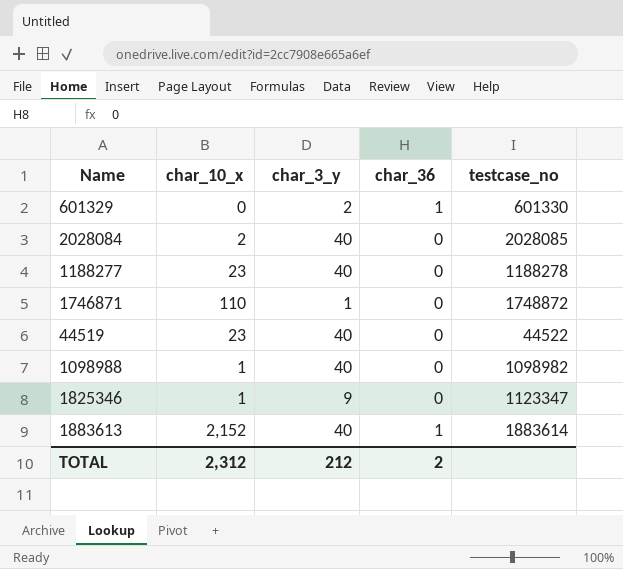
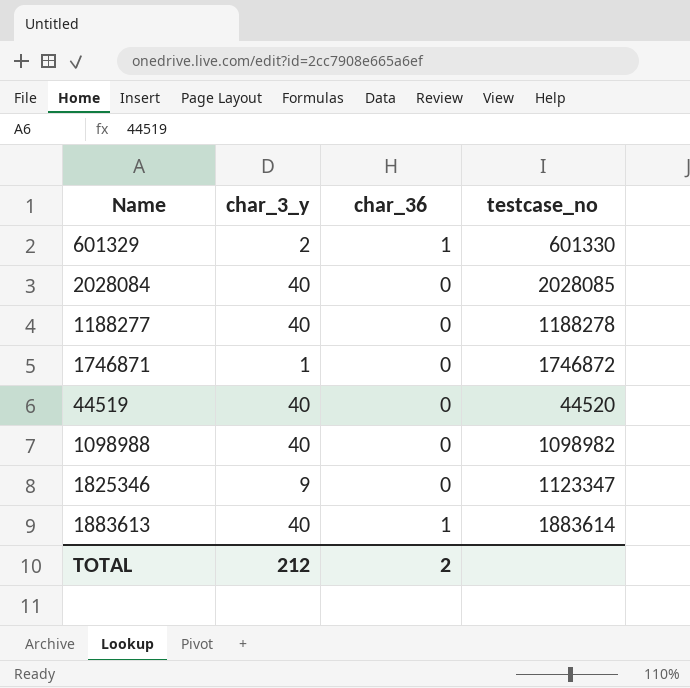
column char_10_x | position: 2 -> none
1746871 | testcase_no: 1748872 -> 1746872
44519 | testcase_no: 44522 -> 44520

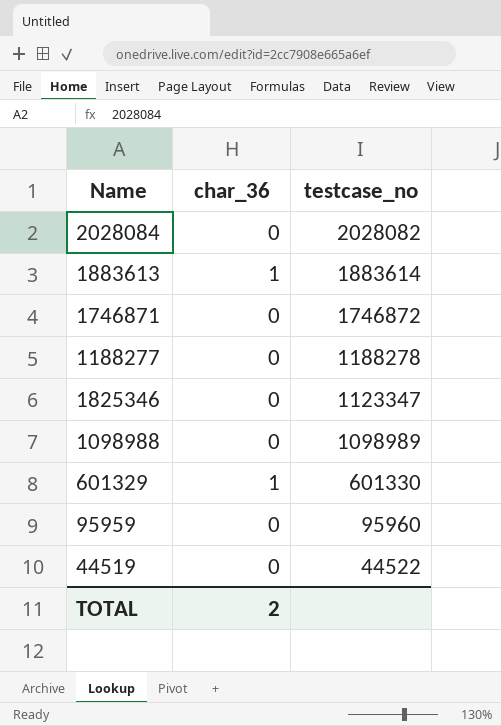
row order: none -> testcase_no descending
column char_3_y | position: 2 -> none
2028084 | testcase_no: 2028085 -> 2028082
1098988 | testcase_no: 1098982 -> 1098989
row 95959: none -> 0 | 95960
44519 | testcase_no: 44520 -> 44522

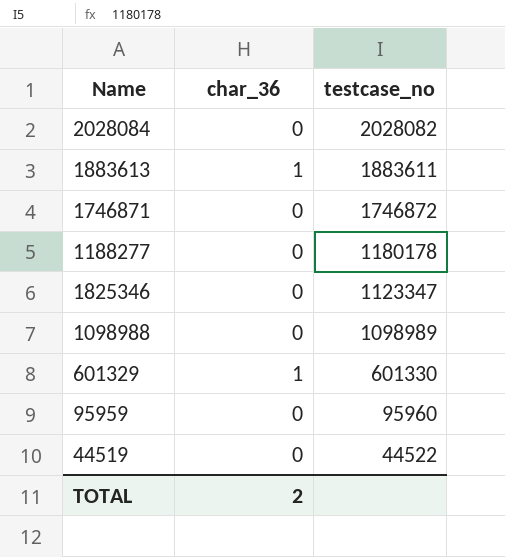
1883613 | testcase_no: 1883614 -> 1883611
1188277 | testcase_no: 1188278 -> 1180178

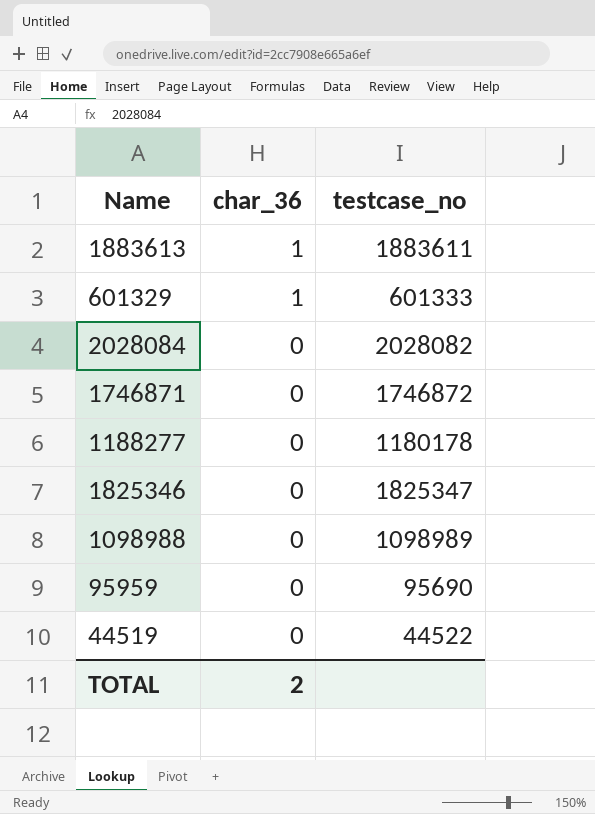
row order: testcase_no descending -> char_36 descending
601329 | testcase_no: 601330 -> 601333
1825346 | testcase_no: 1123347 -> 1825347
95959 | testcase_no: 95960 -> 95690

